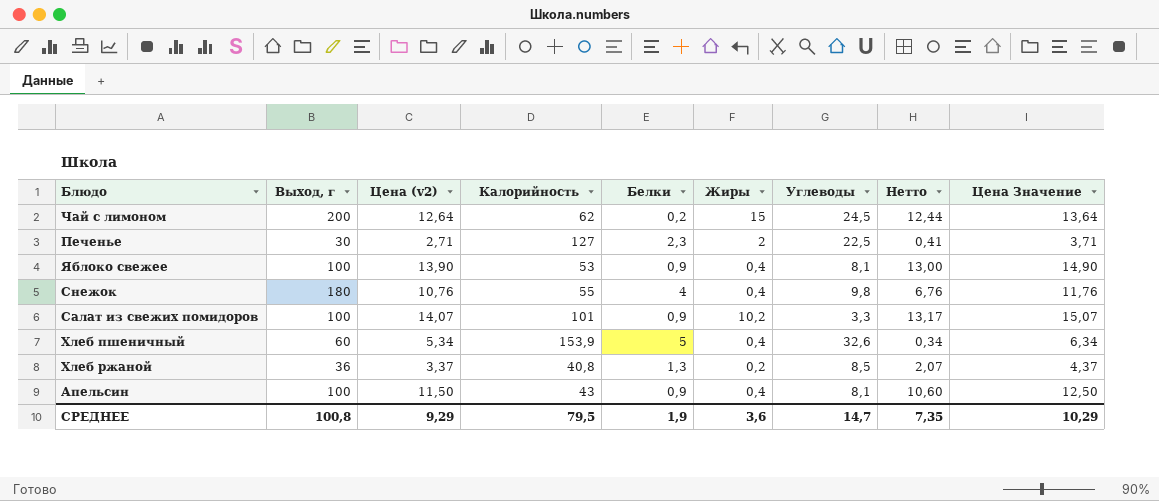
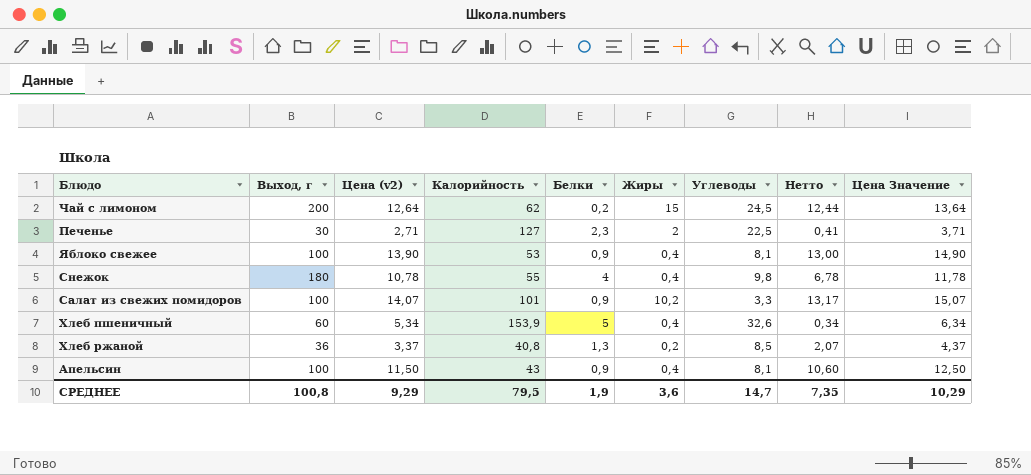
Снежок | Цена (v2): 10,76 -> 10,78
Снежок | Нетто: 6,76 -> 6,78
Снежок | Цена Значение: 11,76 -> 11,78

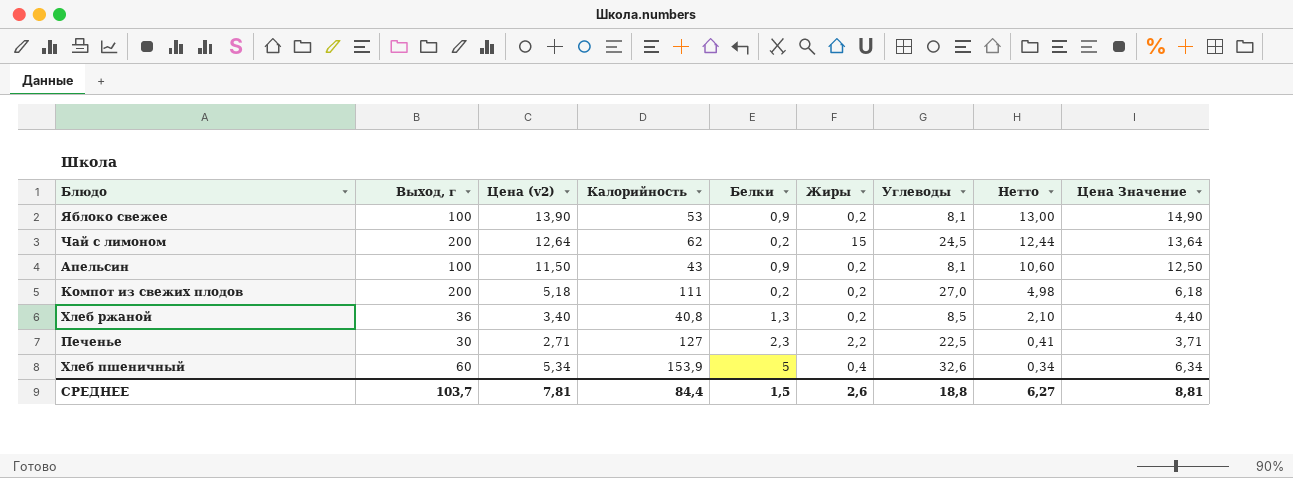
row order: none -> Нетто descending
row Снежок: 180 | 10,78 | 55 | 4 | 0,4 | 9,8 | 6,78 | 11,78 -> none
row Салат из свежих помидоров: 100 | 14,07 | 101 | 0,9 | 10,2 | 3,3 | 13,17 | 15,07 -> none
Яблоко свежее | Жиры: 0,4 -> 0,2
Апельсин | Жиры: 0,4 -> 0,2
row Компот из свежих плодов: none -> 200 | 5,18 | 111 | 0,2 | 0,2 | 27,0 | 4,98 | 6,18
Хлеб ржаной | Цена (v2): 3,37 -> 3,40
Хлеб ржаной | Нетто: 2,07 -> 2,10
Хлеб ржаной | Цена Значение: 4,37 -> 4,40
Печенье | Жиры: 2 -> 2,2
СРЕДНЕЕ | Выход, г: 100,8 -> 103,7
СРЕДНЕЕ | Цена (v2): 9,29 -> 7,81
СРЕДНЕЕ | Калорийность: 79,5 -> 84,4
СРЕДНЕЕ | Белки: 1,9 -> 1,5
СРЕДНЕЕ | Жиры: 3,6 -> 2,6
СРЕДНЕЕ | Углеводы: 14,7 -> 18,8
СРЕДНЕЕ | Нетто: 7,35 -> 6,27
СРЕДНЕЕ | Цена Значение: 10,29 -> 8,81

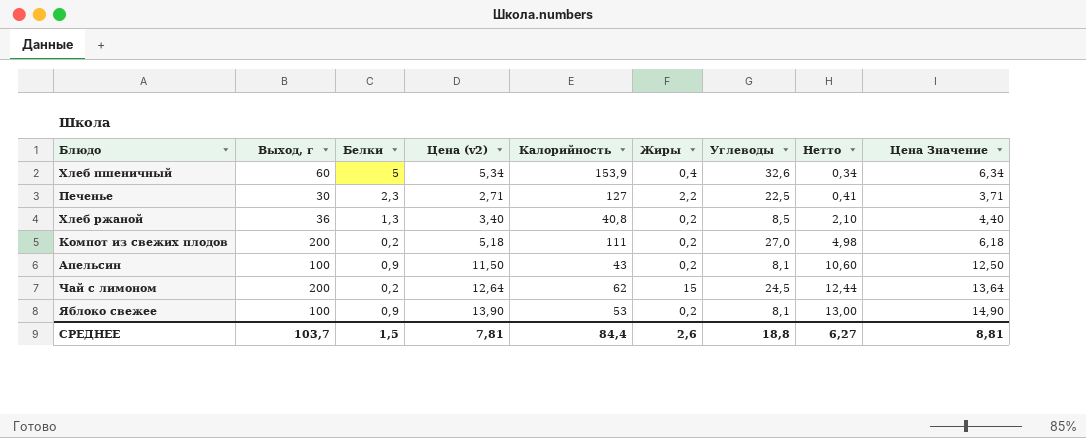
row order: Нетто descending -> Нетто ascending
column Белки | position: 5 -> 3

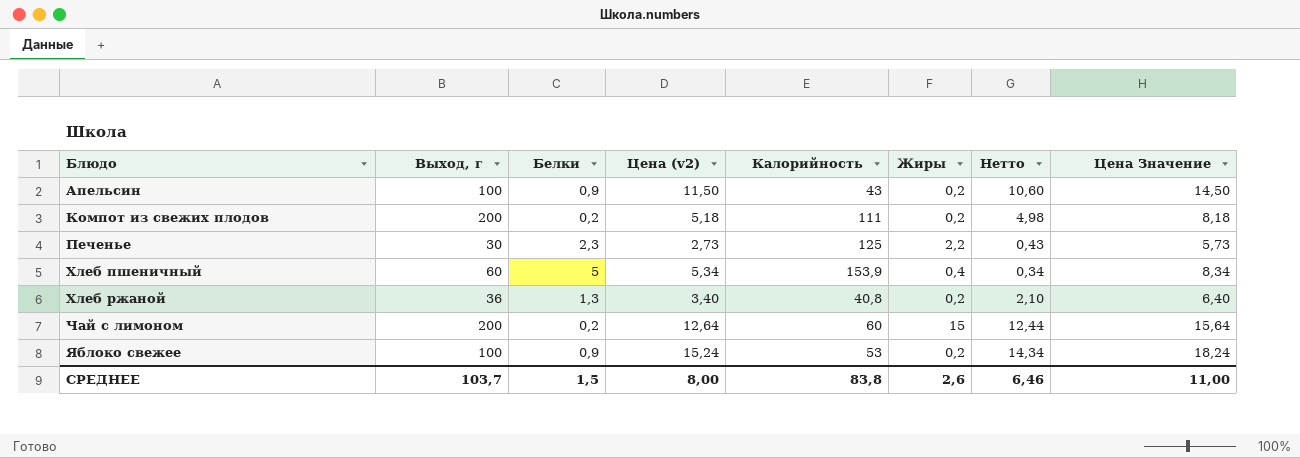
row order: Нетто ascending -> Блюдо ascending
column Углеводы | position: 7 -> none
column Цена Значение | formula: [Цена (v2)] + 1 -> [Цена (v2)] + 3
Печенье | Цена (v2): 2,71 -> 2,73
Печенье | Калорийность: 127 -> 125
Печенье | Нетто: 0,41 -> 0,43
Чай с лимоном | Калорийность: 62 -> 60
Яблоко свежее | Цена (v2): 13,90 -> 15,24
Яблоко свежее | Нетто: 13,00 -> 14,34
СРЕДНЕЕ | Цена (v2): 7,81 -> 8,00
СРЕДНЕЕ | Калорийность: 84,4 -> 83,8
СРЕДНЕЕ | Нетто: 6,27 -> 6,46
СРЕДНЕЕ | Цена Значение: 8,81 -> 11,00

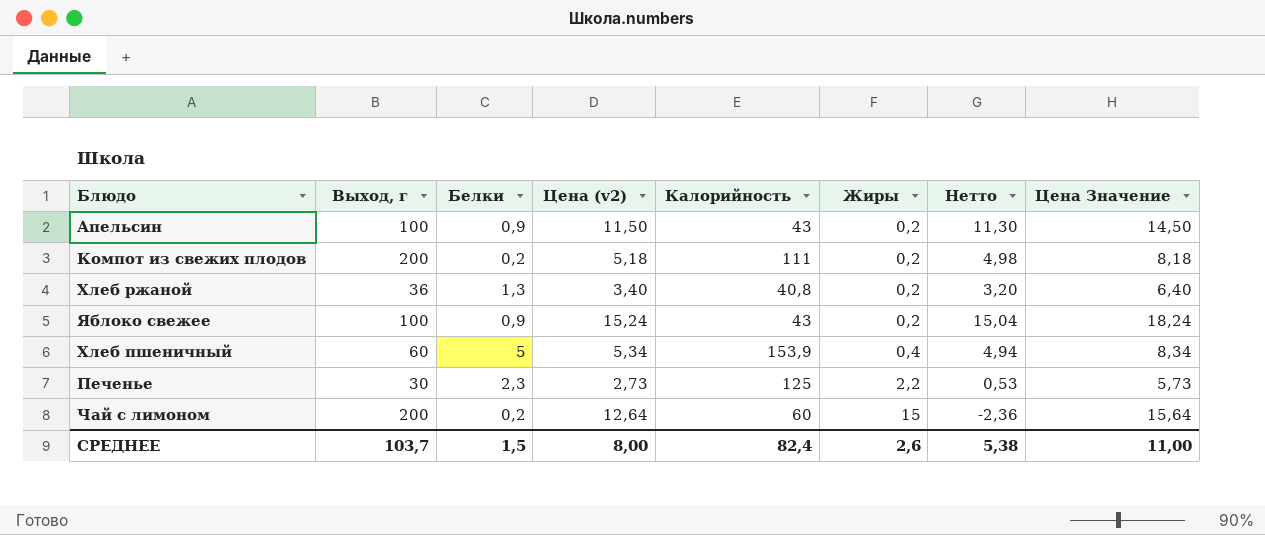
row order: Блюдо ascending -> Жиры ascending
column Нетто | formula: [Цена (v2)] - [Белки] -> [Цена (v2)] - [Жиры]
Яблоко свежее | Калорийность: 53 -> 43
СРЕДНЕЕ | Калорийность: 83,8 -> 82,4
СРЕДНЕЕ | Нетто: 6,46 -> 5,38

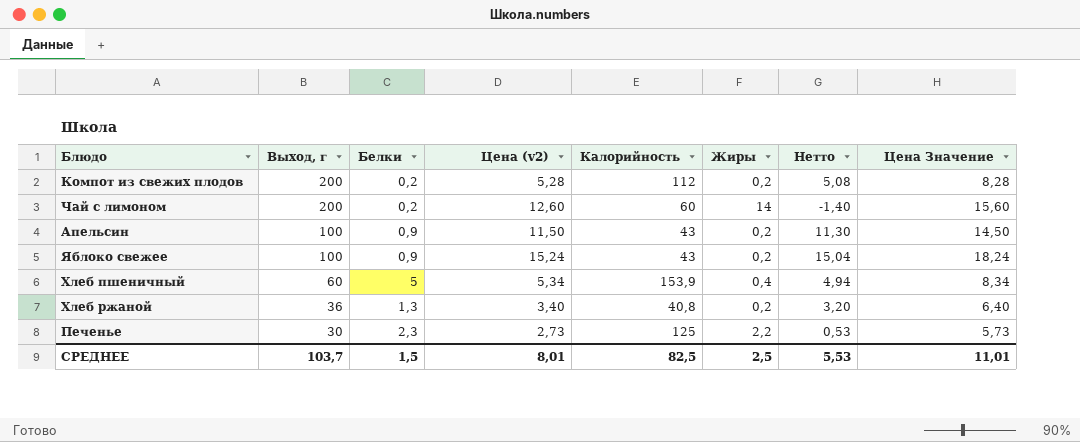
row order: Жиры ascending -> Выход, г descending
Компот из свежих плодов | Цена (v2): 5,18 -> 5,28
Компот из свежих плодов | Калорийность: 111 -> 112
Компот из свежих плодов | Нетто: 4,98 -> 5,08
Компот из свежих плодов | Цена Значение: 8,18 -> 8,28
Чай с лимоном | Цена (v2): 12,64 -> 12,60
Чай с лимоном | Жиры: 15 -> 14
Чай с лимоном | Нетто: -2,36 -> -1,40
Чай с лимоном | Цена Значение: 15,64 -> 15,60
СРЕДНЕЕ | Цена (v2): 8,00 -> 8,01
СРЕДНЕЕ | Калорийность: 82,4 -> 82,5
СРЕДНЕЕ | Жиры: 2,6 -> 2,5
СРЕДНЕЕ | Нетто: 5,38 -> 5,53
СРЕДНЕЕ | Цена Значение: 11,00 -> 11,01

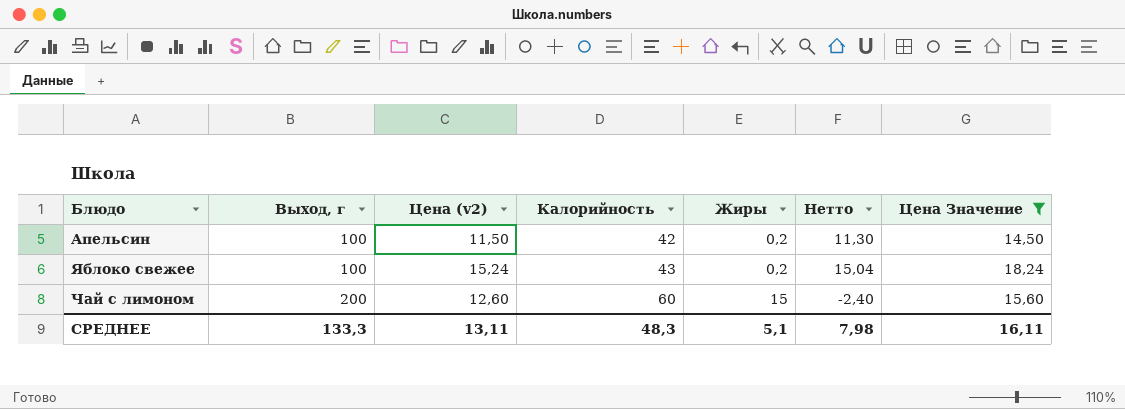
filter: none -> Цена Значение >= 14,50
row order: Выход, г descending -> Выход, г ascending
column Белки | position: 3 -> none
Апельсин | Калорийность: 43 -> 42
Чай с лимоном | Жиры: 14 -> 15
Чай с лимоном | Нетто: -1,40 -> -2,40
СРЕДНЕЕ | Выход, г: 103,7 -> 133,3
СРЕДНЕЕ | Цена (v2): 8,01 -> 13,11
СРЕДНЕЕ | Калорийность: 82,5 -> 48,3
СРЕДНЕЕ | Жиры: 2,5 -> 5,1
СРЕДНЕЕ | Нетто: 5,53 -> 7,98
СРЕДНЕЕ | Цена Значение: 11,01 -> 16,11

